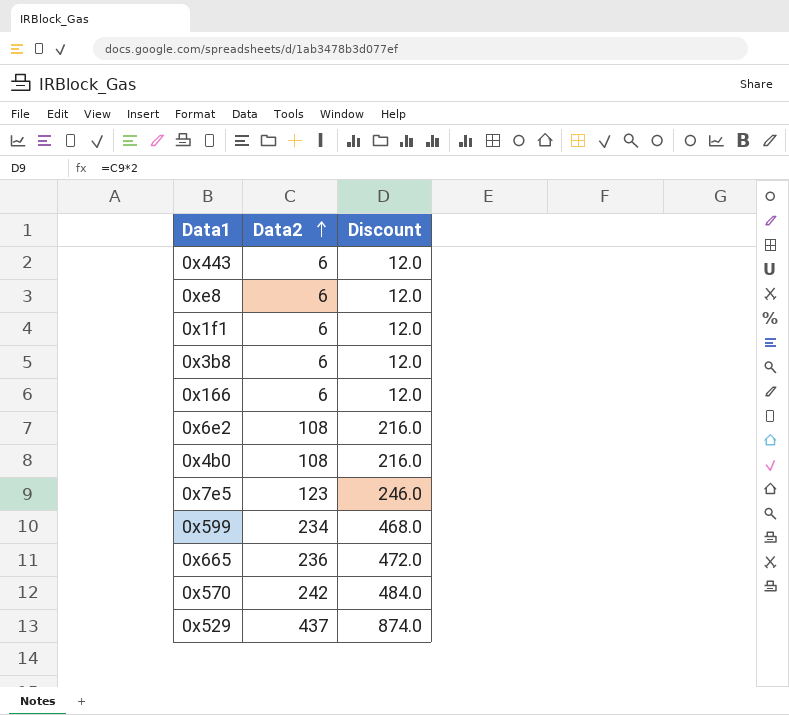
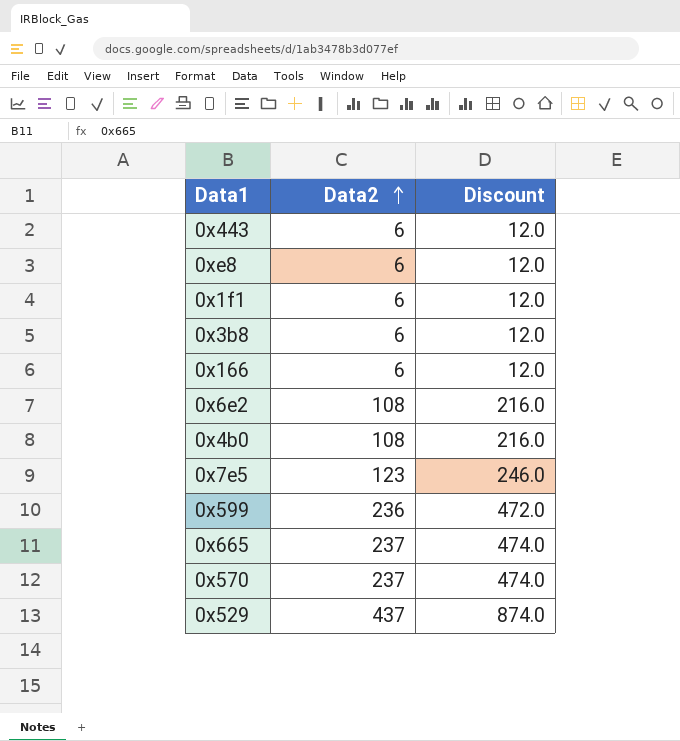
0x599 | Data2: 234 -> 236
0x599 | Discount: 468.0 -> 472.0
0x665 | Data2: 236 -> 237
0x665 | Discount: 472.0 -> 474.0
0x570 | Data2: 242 -> 237
0x570 | Discount: 484.0 -> 474.0

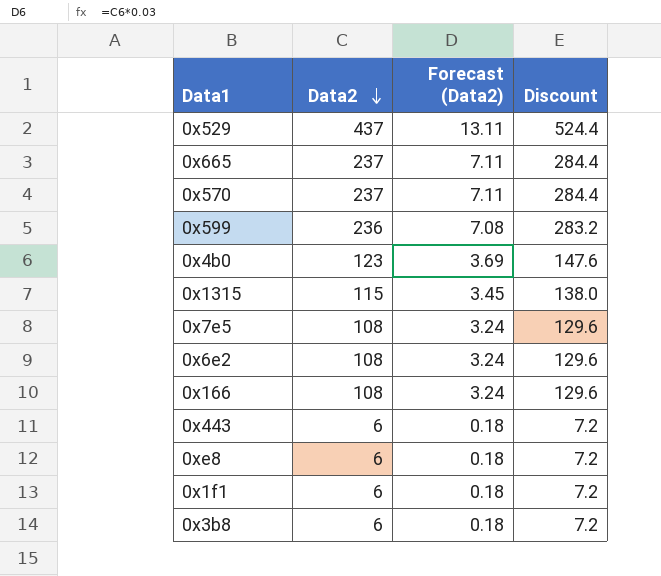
row order: Data2 ascending -> Data2 descending
column Forecast (Data2) | formula: none -> [Data2] * 0.03
column Discount | formula: [Data2] * 2 -> [Data2] * 1.2
0x4b0 | Data2: 108 -> 123
row 0x1315: none -> 115 | 3.45 | 138.0
0x7e5 | Data2: 123 -> 108
0x166 | Data2: 6 -> 108

